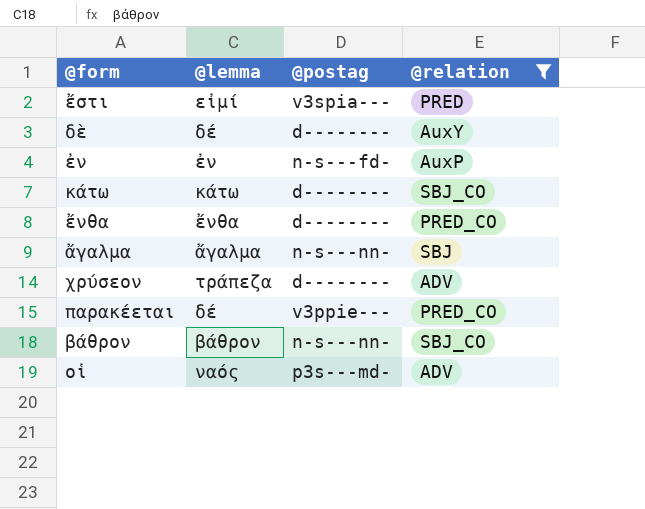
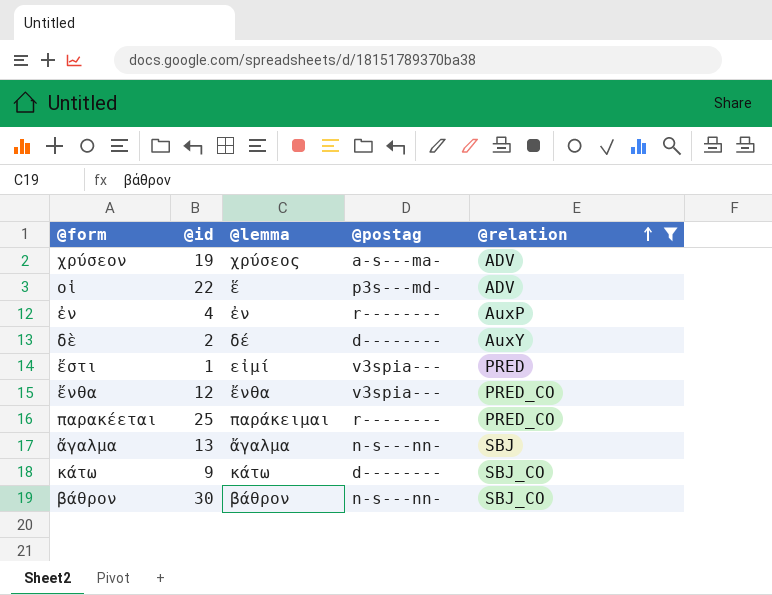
row order: none -> @relation ascending
column @id | position: none -> 2
χρύσεον | @lemma: τράπεζα -> χρύσεος
χρύσεον | @postag: d-------- -> a-s---ma-
οἱ | @lemma: ναός -> ἕ
ἐν | @postag: n-s---fd- -> r--------
ἔνθα | @postag: d-------- -> v3spia---
παρακέεται | @lemma: δέ -> παράκειμαι
παρακέεται | @postag: v3ppie--- -> r--------

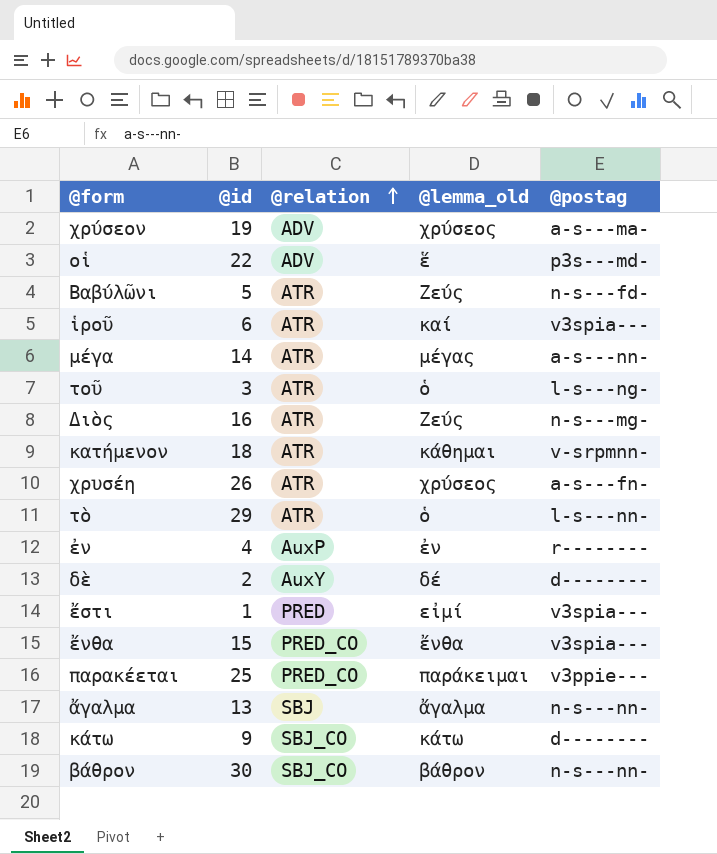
filter: @relation != ATR -> none
column @relation | position: 5 -> 3
column name: @lemma -> @lemma_old
ἔνθα | @id: 12 -> 15
παρακέεται | @postag: r-------- -> v3ppie---

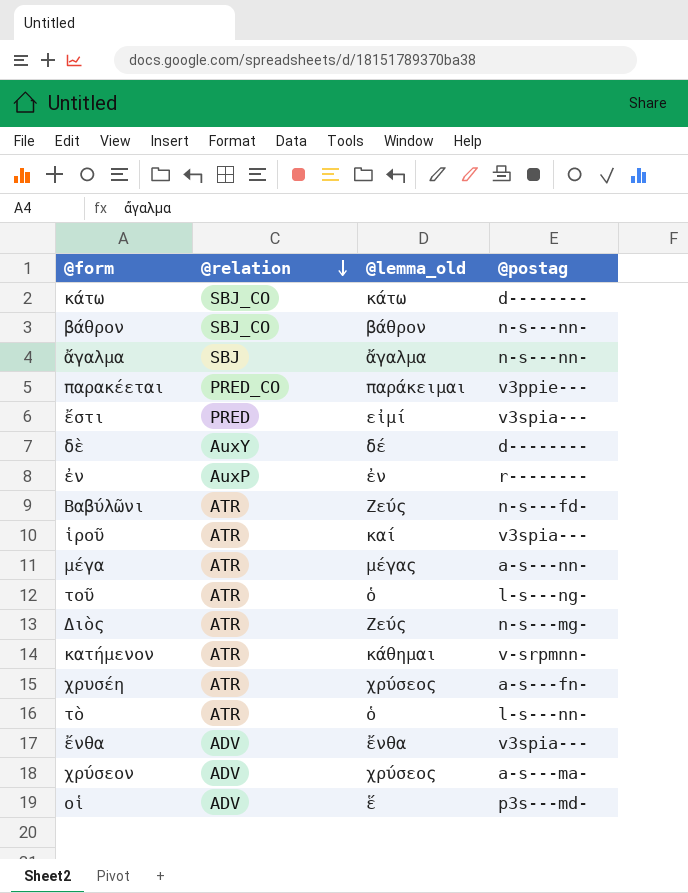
row order: @relation ascending -> @relation descending
column @id | position: 2 -> none
ἔνθα | @relation: PRED_CO -> ADV

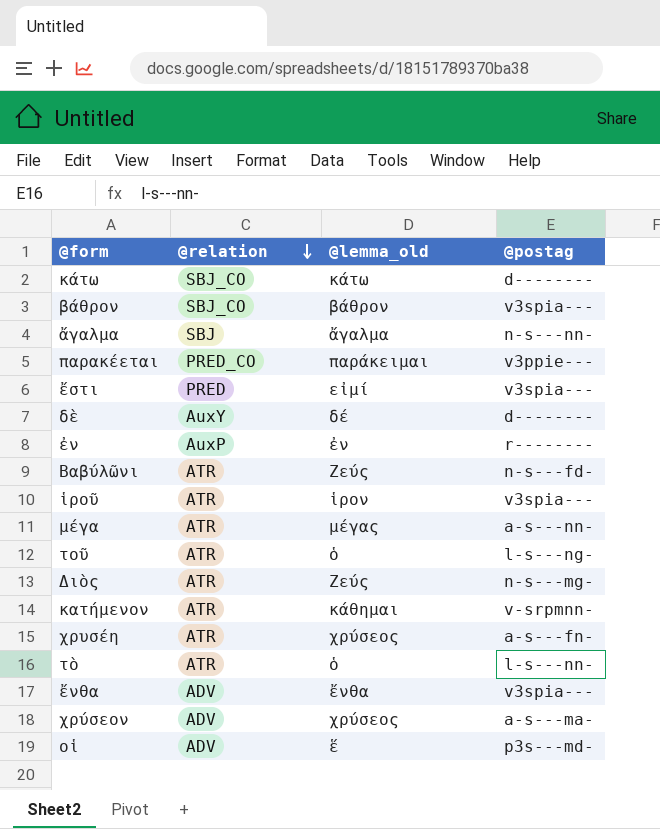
βάθρον | @postag: n-s---nn- -> v3spia---
ἱροῦ | @lemma_old: καί -> ἱρον

